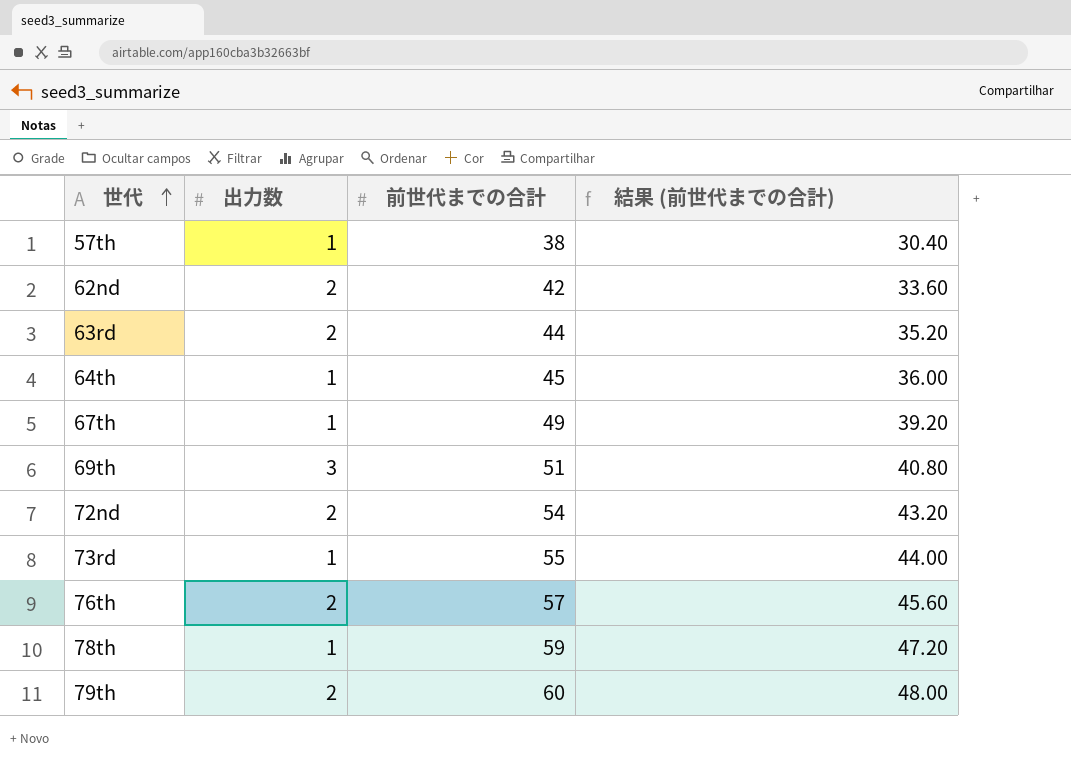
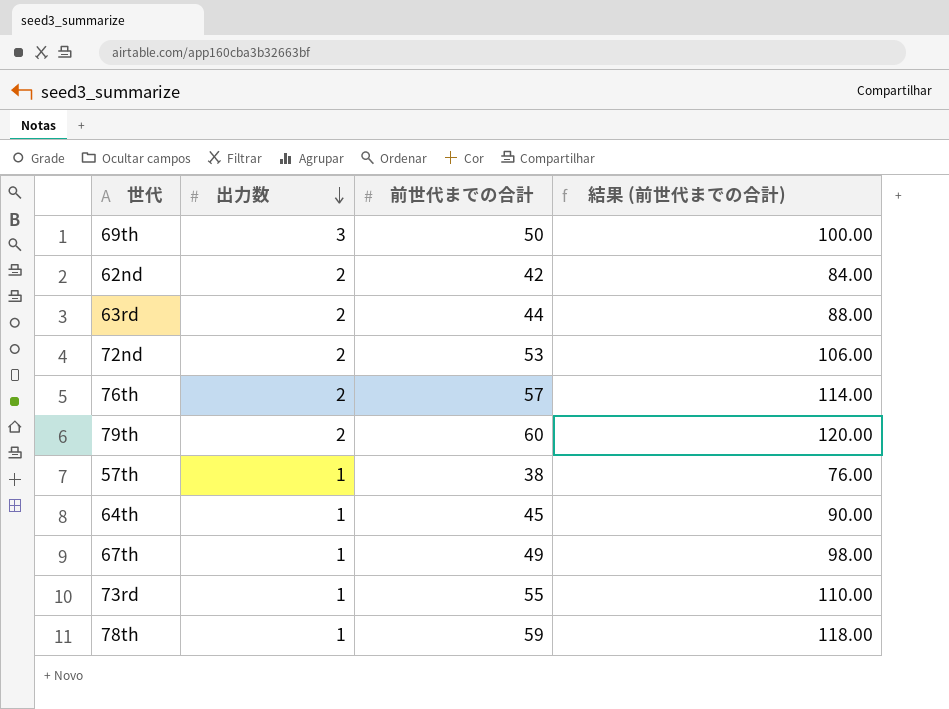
row order: 世代 ascending -> 出力数 descending
column 結果 (前世代までの合計) | formula: [前世代までの合計] * 0.8 -> [前世代までの合計] * 2
69th | 前世代までの合計: 51 -> 50
72nd | 前世代までの合計: 54 -> 53

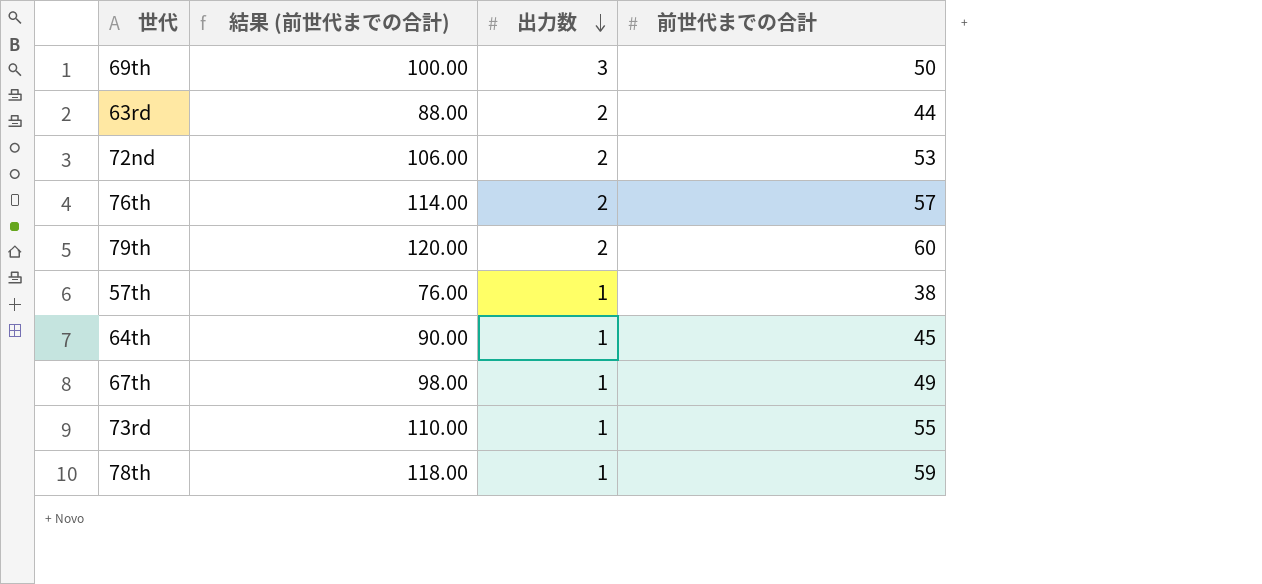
column 結果 (前世代までの合計) | position: 4 -> 2
row 62nd: 2 | 42 | 84.00 -> none

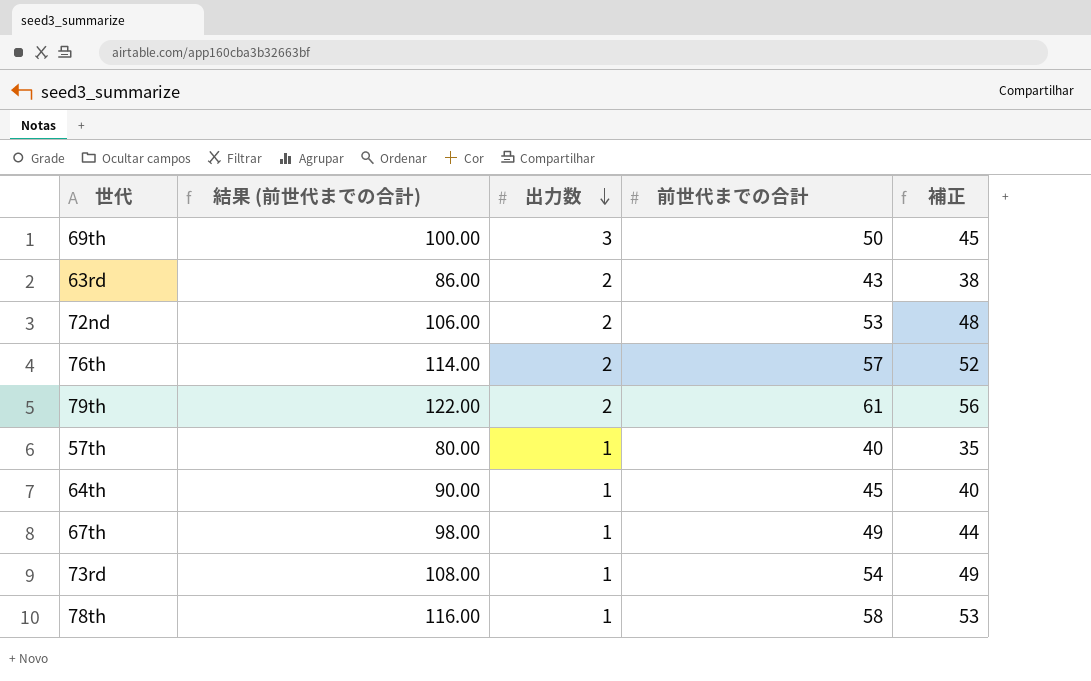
column 補正 | formula: none -> [前世代までの合計] - 5
63rd | 結果 (前世代までの合計): 88.00 -> 86.00
63rd | 前世代までの合計: 44 -> 43
79th | 結果 (前世代までの合計): 120.00 -> 122.00
79th | 前世代までの合計: 60 -> 61
57th | 結果 (前世代までの合計): 76.00 -> 80.00
57th | 前世代までの合計: 38 -> 40
73rd | 結果 (前世代までの合計): 110.00 -> 108.00
73rd | 前世代までの合計: 55 -> 54
78th | 結果 (前世代までの合計): 118.00 -> 116.00
78th | 前世代までの合計: 59 -> 58

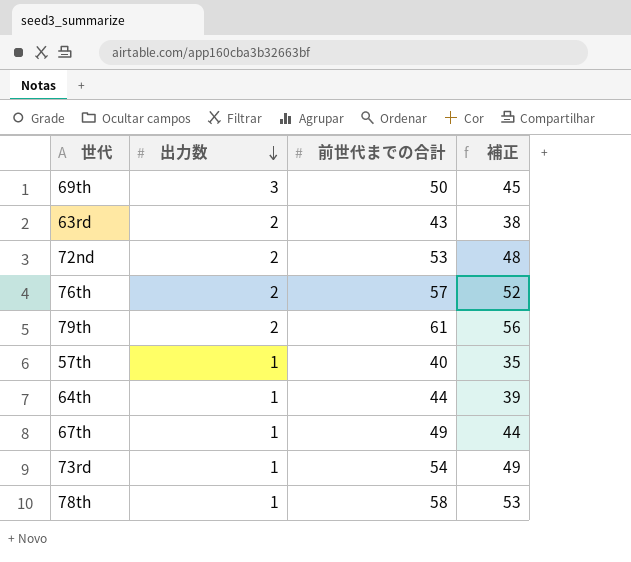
column 結果 (前世代までの合計) | formula: [前世代までの合計] * 2 -> none
64th | 前世代までの合計: 45 -> 44
64th | 補正: 40 -> 39

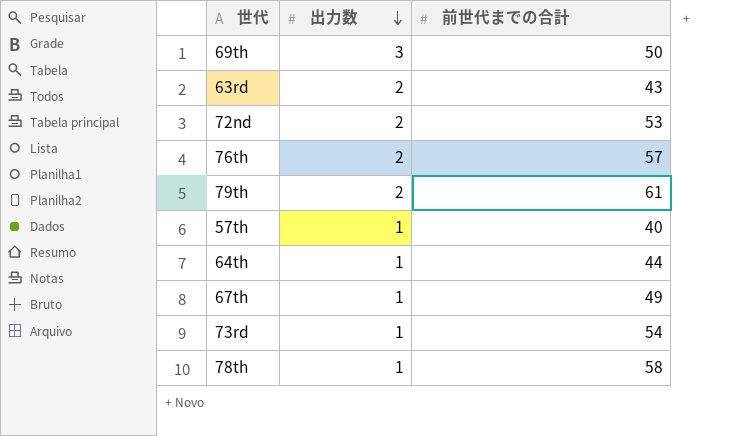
column 補正 | formula: [前世代までの合計] - 5 -> none

